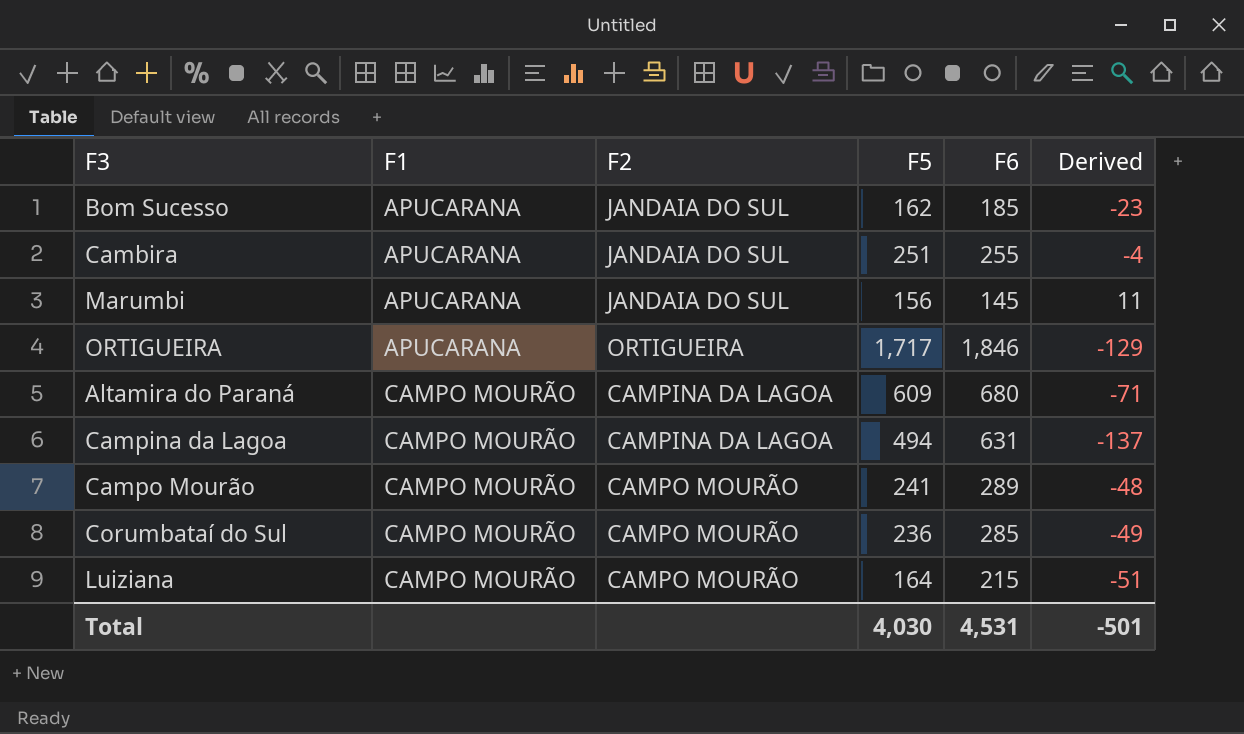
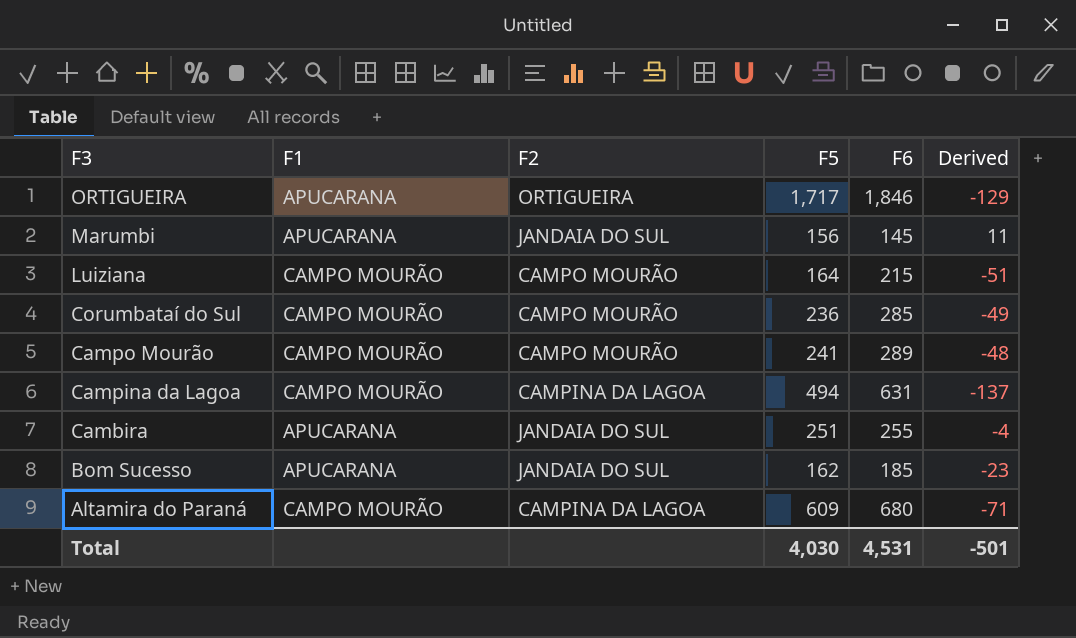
row order: F1 ascending -> F3 descending

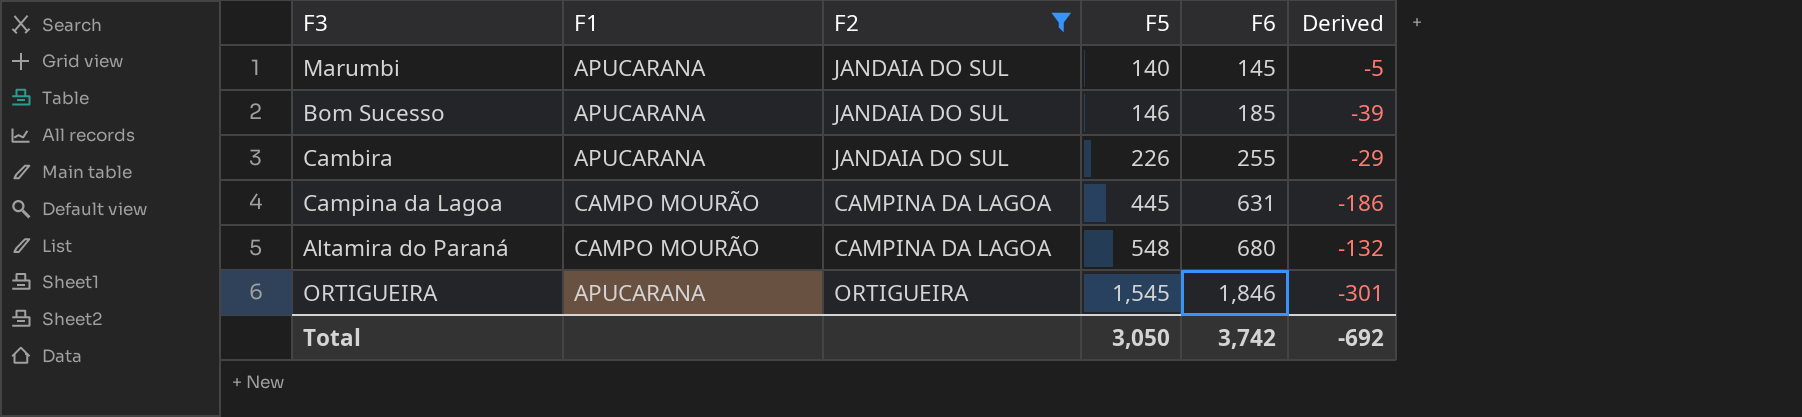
filter: none -> F2 != CAMPO MOURÃO
row order: F3 descending -> F5 ascending
Marumbi | F5: 156 -> 140
Marumbi | Derived: 11 -> -5
Bom Sucesso | F5: 162 -> 146
Bom Sucesso | Derived: -23 -> -39
Cambira | F5: 251 -> 226
Cambira | Derived: -4 -> -29
Campina da Lagoa | F5: 494 -> 445
Campina da Lagoa | Derived: -137 -> -186
Altamira do Paraná | F5: 609 -> 548
Altamira do Paraná | Derived: -71 -> -132
ORTIGUEIRA | F5: 1,717 -> 1,545
ORTIGUEIRA | Derived: -129 -> -301
Total | F5: 4,030 -> 3,050
Total | F6: 4,531 -> 3,742
Total | Derived: -501 -> -692

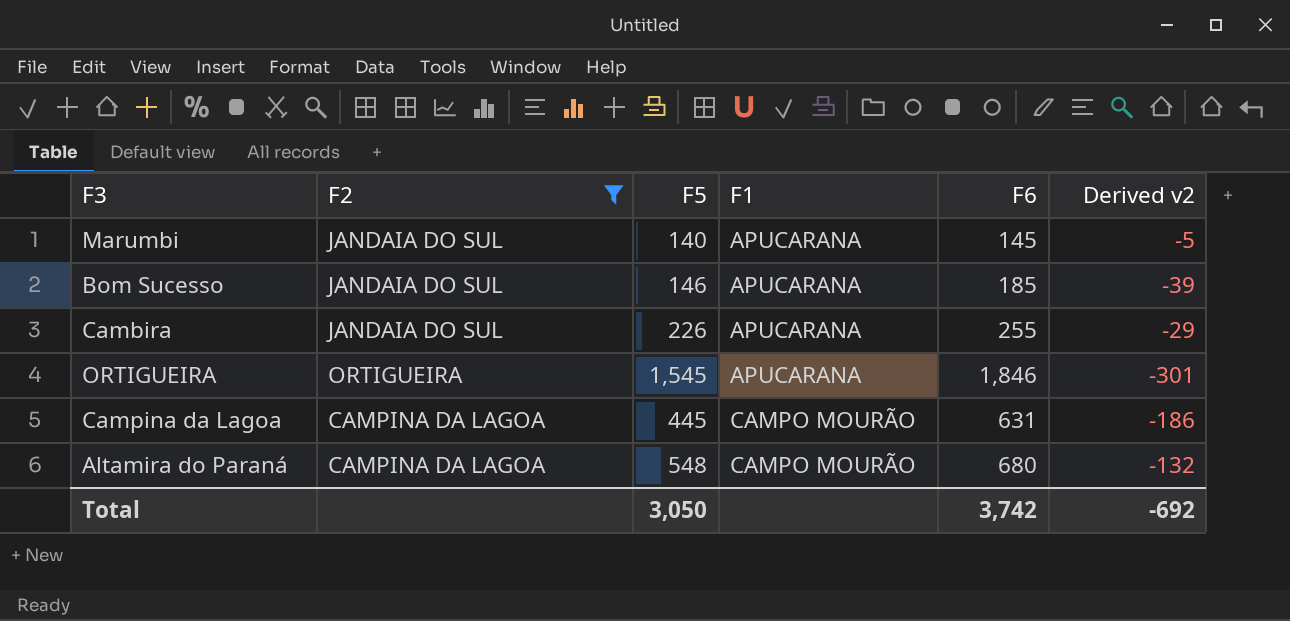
row order: F5 ascending -> F1 ascending
column F1 | position: 2 -> 4
column name: Derived -> Derived v2

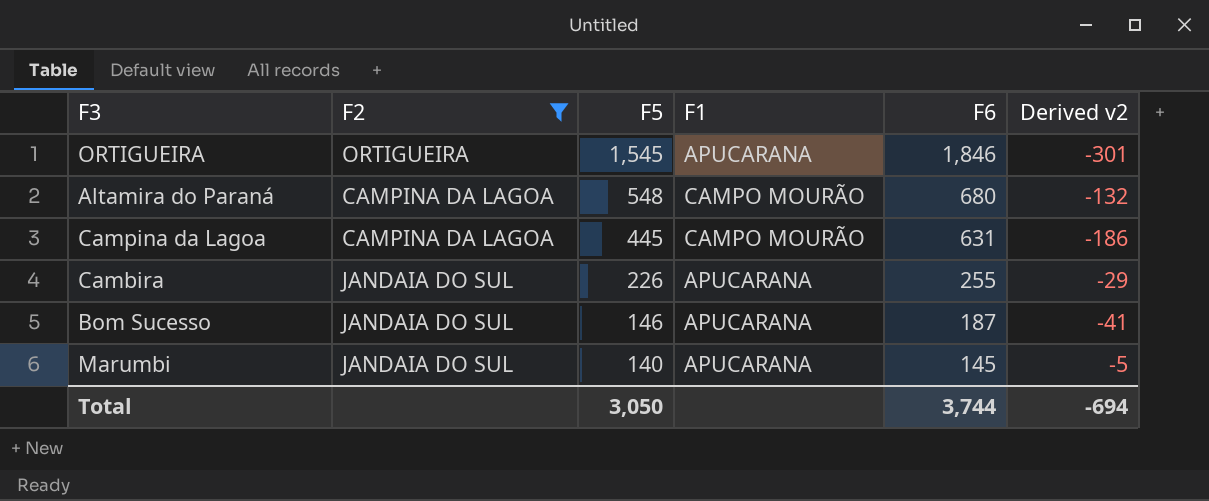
row order: F1 ascending -> F5 descending
Bom Sucesso | F6: 185 -> 187
Bom Sucesso | Derived v2: -39 -> -41
Total | F6: 3,742 -> 3,744
Total | Derived v2: -692 -> -694

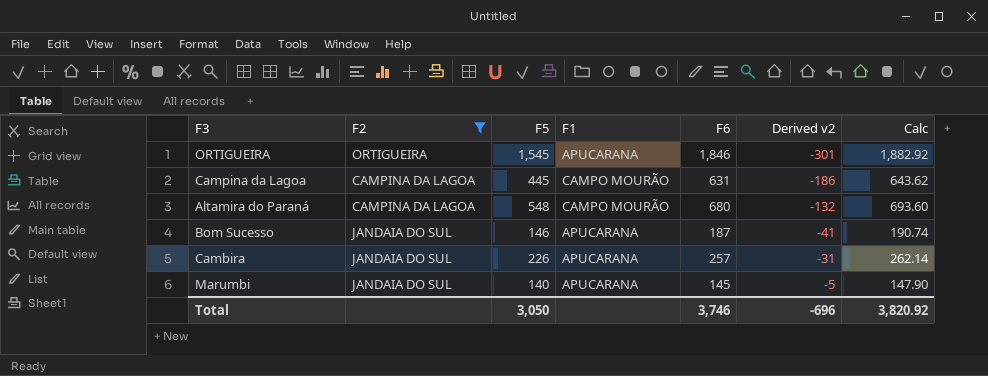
row order: F5 descending -> Derived v2 ascending
column Calc | formula: none -> [F6] * 1.02
Cambira | F6: 255 -> 257
Cambira | Derived v2: -29 -> -31
Total | F6: 3,744 -> 3,746
Total | Derived v2: -694 -> -696

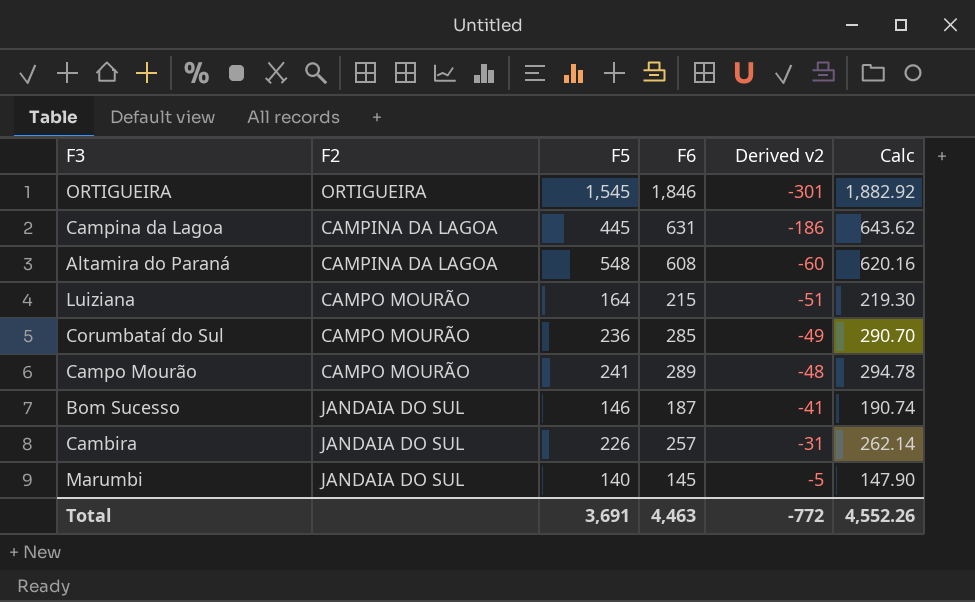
filter: F2 != CAMPO MOURÃO -> none
column F1 | position: 4 -> none
Altamira do Paraná | F6: 680 -> 608
Altamira do Paraná | Derived v2: -132 -> -60
Altamira do Paraná | Calc: 693.60 -> 620.16
Total | F5: 3,050 -> 3,691
Total | F6: 3,746 -> 4,463
Total | Derived v2: -696 -> -772
Total | Calc: 3,820.92 -> 4,552.26

